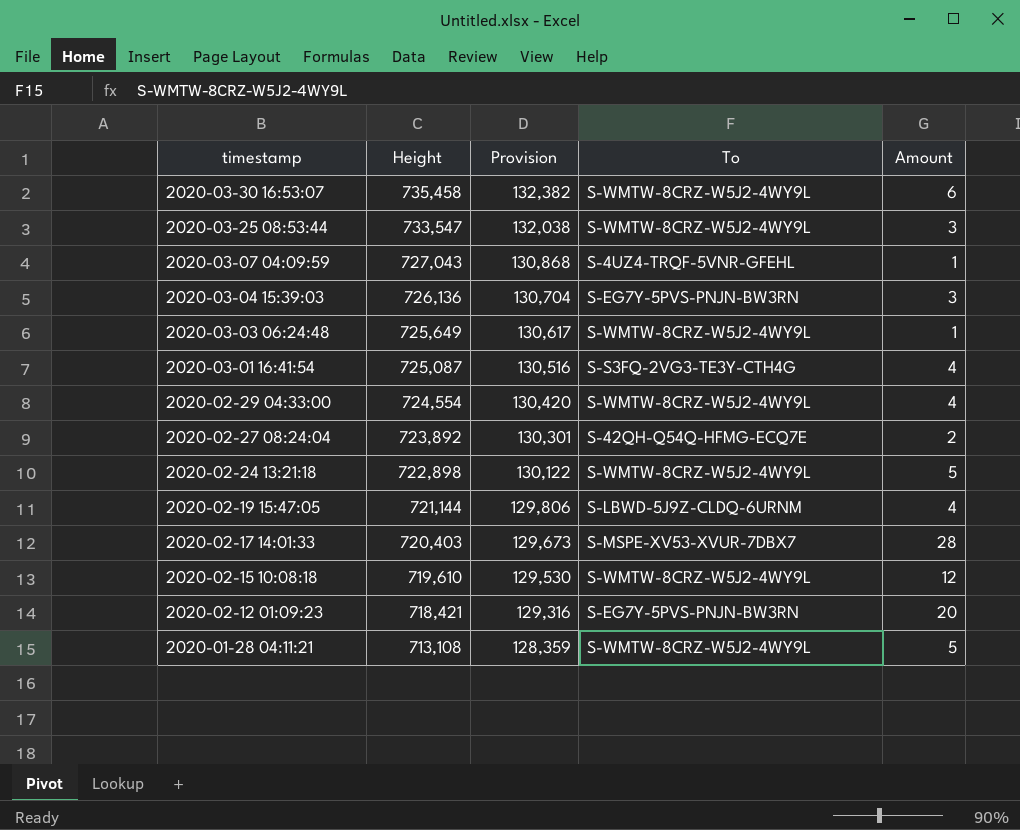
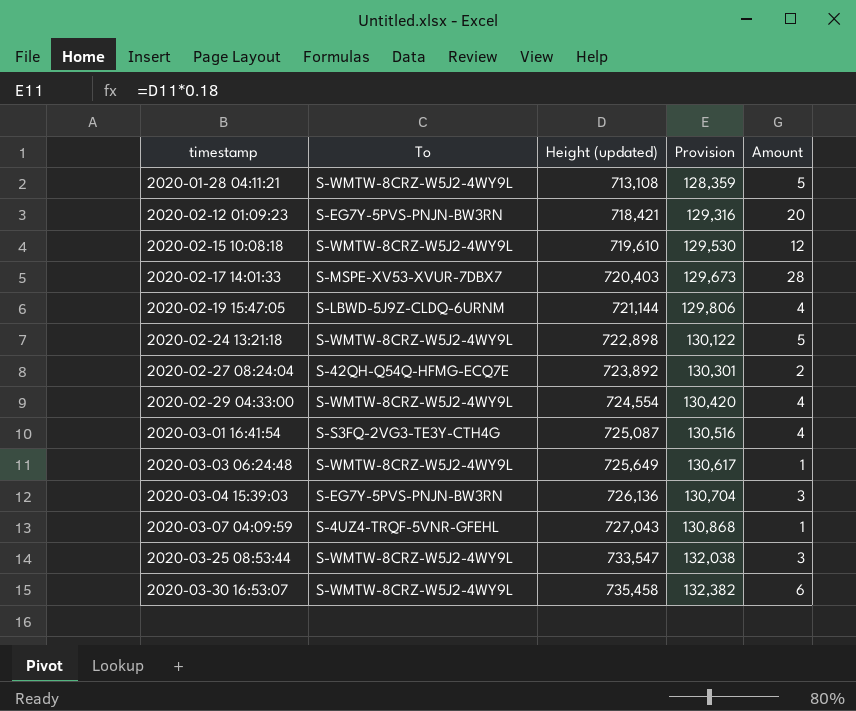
row order: timestamp descending -> timestamp ascending
column To | position: 4 -> 2
column name: Height -> Height (updated)

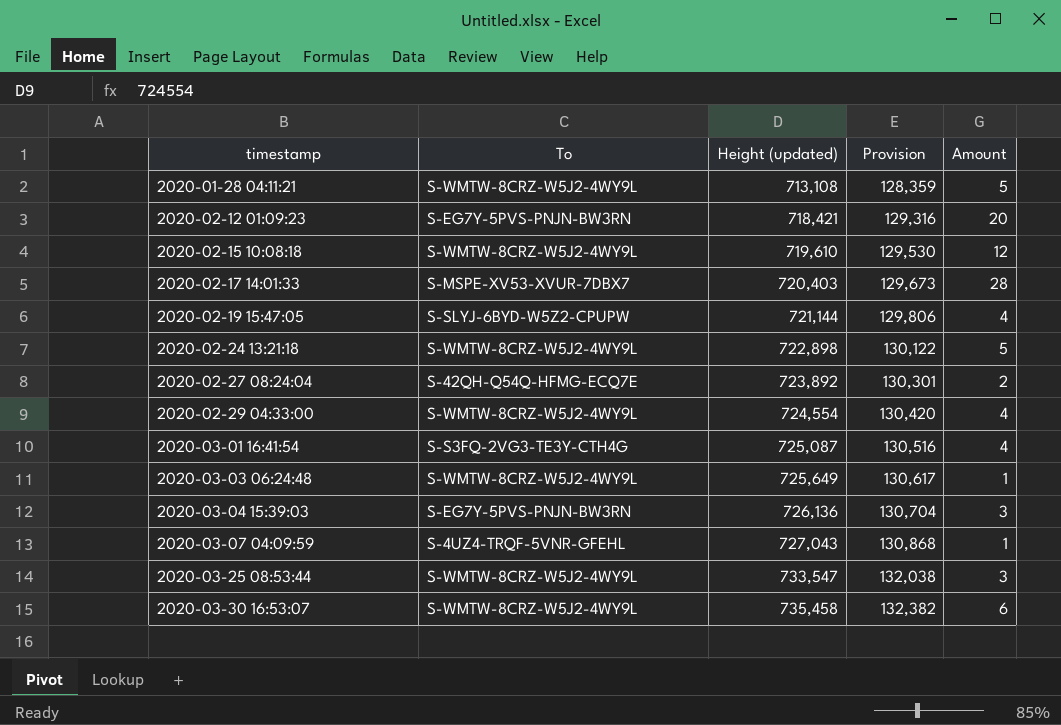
2020-02-19 15:47:05 | To: S-LBWD-5J9Z-CLDQ-6URNM -> S-SLYJ-6BYD-W5Z2-CPUPW

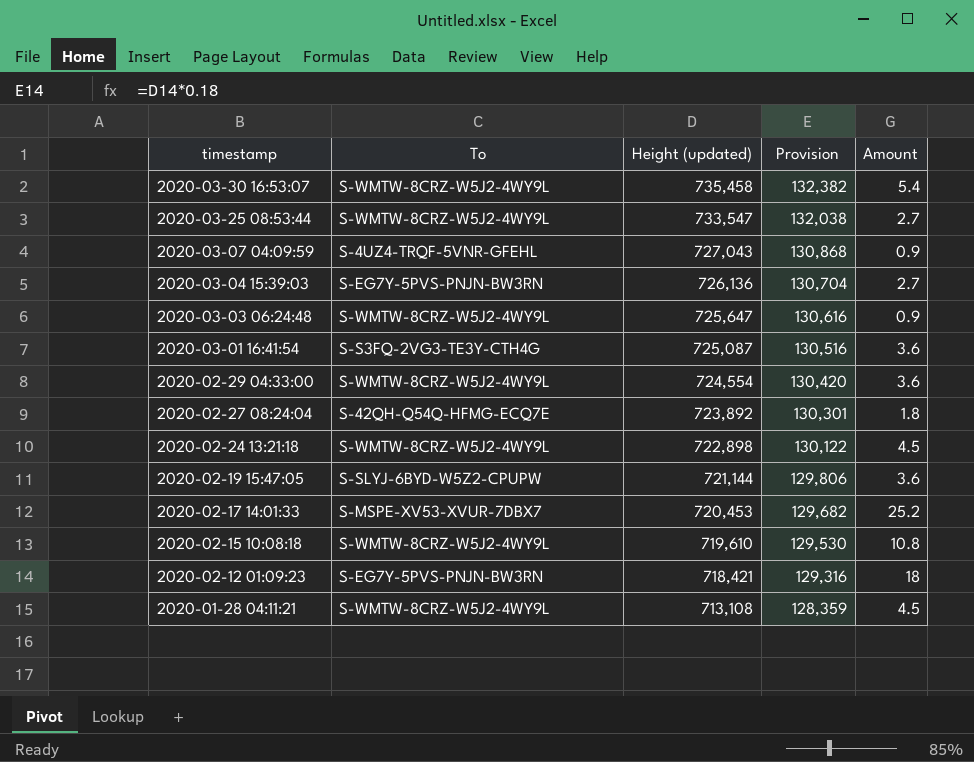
row order: timestamp ascending -> timestamp descending
2020-03-30 16:53:07 | Amount: 6 -> 5.4
2020-03-25 08:53:44 | Amount: 3 -> 2.7
2020-03-07 04:09:59 | Amount: 1 -> 0.9
2020-03-04 15:39:03 | Amount: 3 -> 2.7
2020-03-03 06:24:48 | Height (updated): 725,649 -> 725,647
2020-03-03 06:24:48 | Provision: 130,617 -> 130,616
2020-03-03 06:24:48 | Amount: 1 -> 0.9
2020-03-01 16:41:54 | Amount: 4 -> 3.6
2020-02-29 04:33:00 | Amount: 4 -> 3.6
2020-02-27 08:24:04 | Amount: 2 -> 1.8
2020-02-24 13:21:18 | Amount: 5 -> 4.5
2020-02-19 15:47:05 | Amount: 4 -> 3.6
2020-02-17 14:01:33 | Height (updated): 720,403 -> 720,453
2020-02-17 14:01:33 | Provision: 129,673 -> 129,682
2020-02-17 14:01:33 | Amount: 28 -> 25.2
2020-02-15 10:08:18 | Amount: 12 -> 10.8
2020-02-12 01:09:23 | Amount: 20 -> 18
2020-01-28 04:11:21 | Amount: 5 -> 4.5

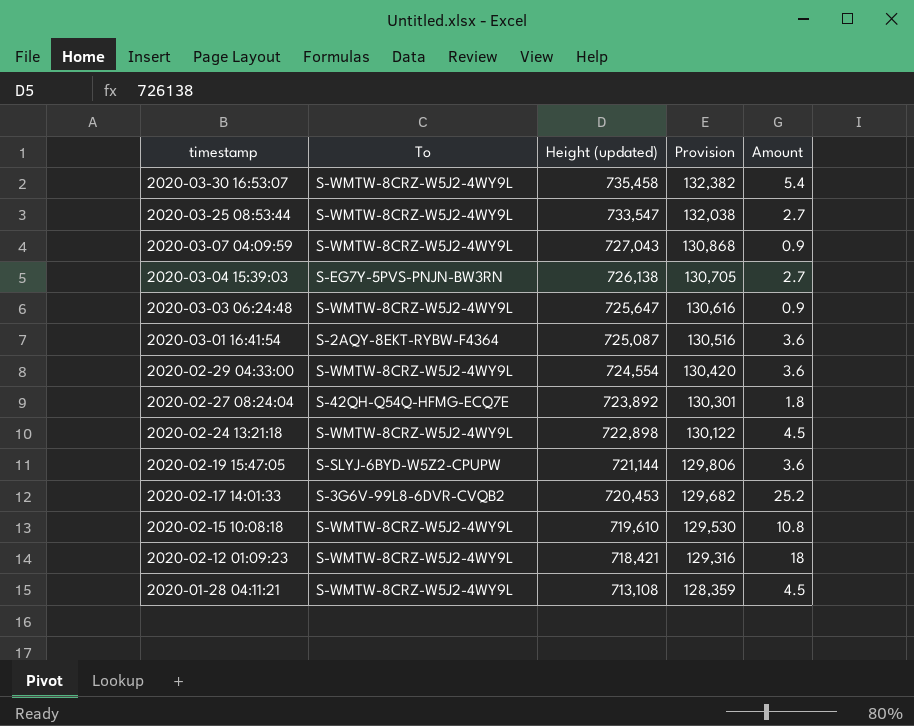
2020-03-07 04:09:59 | To: S-4UZ4-TRQF-5VNR-GFEHL -> S-WMTW-8CRZ-W5J2-4WY9L
2020-03-04 15:39:03 | Height (updated): 726,136 -> 726,138
2020-03-04 15:39:03 | Provision: 130,704 -> 130,705
2020-03-01 16:41:54 | To: S-S3FQ-2VG3-TE3Y-CTH4G -> S-2AQY-8EKT-RYBW-F4364
2020-02-17 14:01:33 | To: S-MSPE-XV53-XVUR-7DBX7 -> S-3G6V-99L8-6DVR-CVQB2
2020-02-12 01:09:23 | To: S-EG7Y-5PVS-PNJN-BW3RN -> S-WMTW-8CRZ-W5J2-4WY9L

